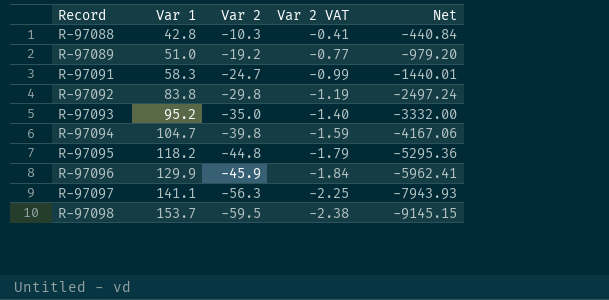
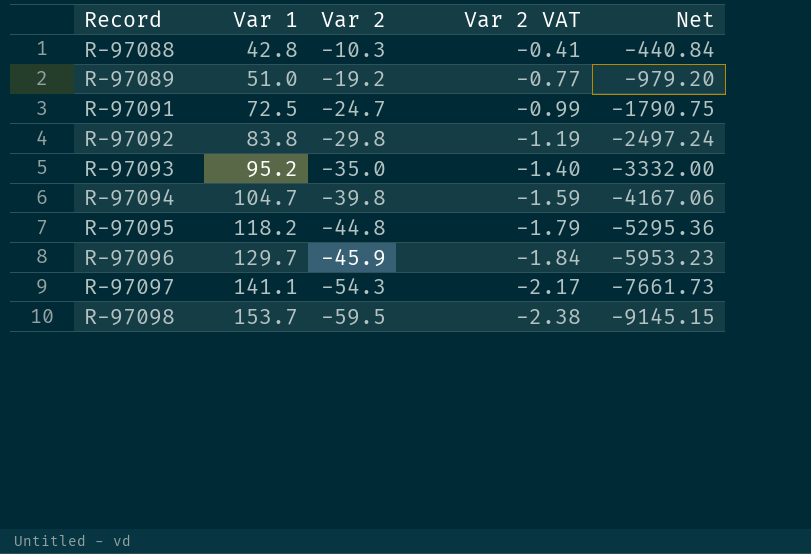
R-97091 | Var 1: 58.3 -> 72.5
R-97091 | Net: -1440.01 -> -1790.75
R-97096 | Var 1: 129.9 -> 129.7
R-97096 | Net: -5962.41 -> -5953.23
R-97097 | Var 2: -56.3 -> -54.3
R-97097 | Var 2 VAT: -2.25 -> -2.17
R-97097 | Net: -7943.93 -> -7661.73

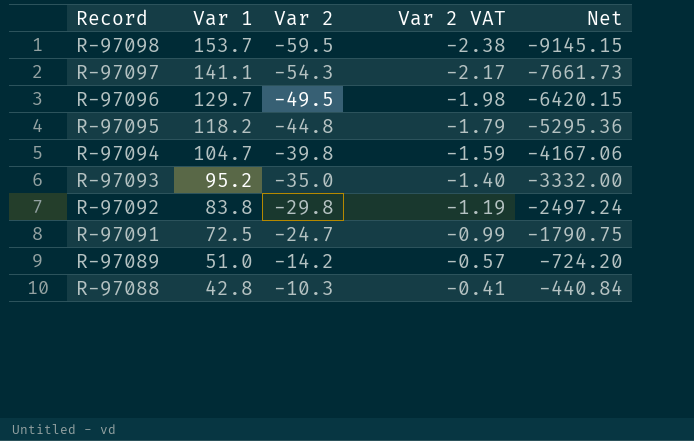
row order: Record ascending -> Record descending
R-97096 | Var 2: -45.9 -> -49.5
R-97096 | Var 2 VAT: -1.84 -> -1.98
R-97096 | Net: -5953.23 -> -6420.15
R-97089 | Var 2: -19.2 -> -14.2
R-97089 | Var 2 VAT: -0.77 -> -0.57
R-97089 | Net: -979.20 -> -724.20

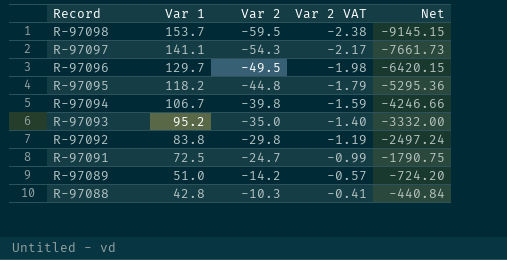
R-97094 | Var 1: 104.7 -> 106.7
R-97094 | Net: -4167.06 -> -4246.66

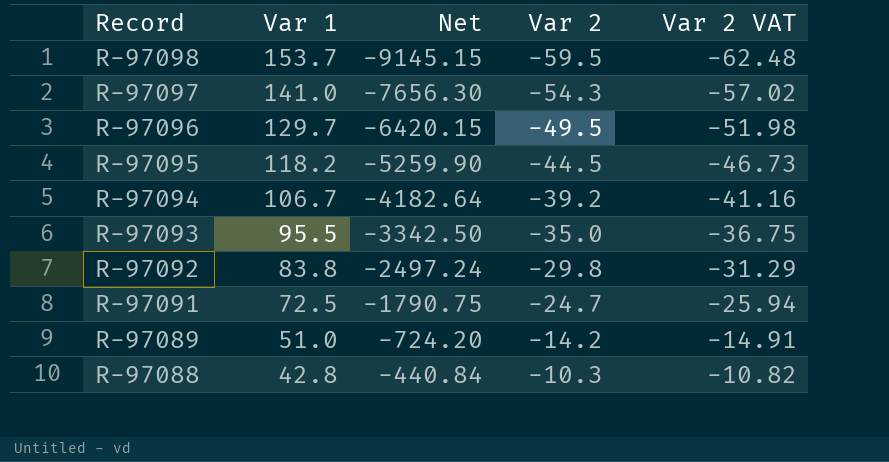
column Net | position: 5 -> 3
column Var 2 VAT | formula: [Var 2] * 0.04 -> [Var 2] * 1.05
R-97097 | Var 1: 141.1 -> 141.0
R-97097 | Net: -7661.73 -> -7656.30
R-97095 | Net: -5295.36 -> -5259.90
R-97095 | Var 2: -44.8 -> -44.5
R-97094 | Net: -4246.66 -> -4182.64
R-97094 | Var 2: -39.8 -> -39.2
R-97093 | Var 1: 95.2 -> 95.5
R-97093 | Net: -3332.00 -> -3342.50

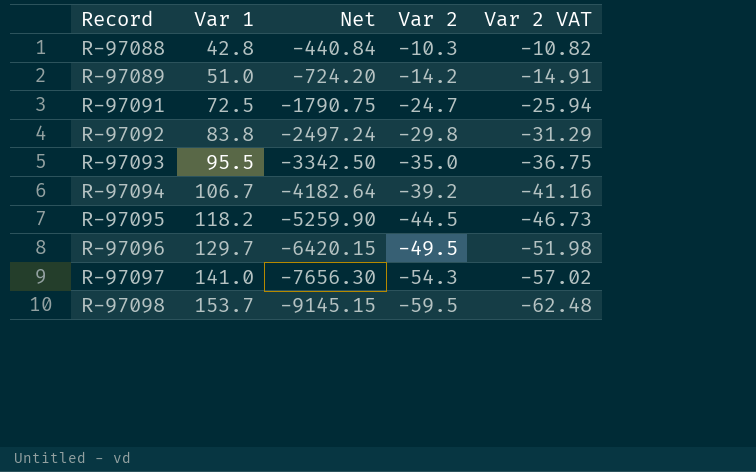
row order: Record descending -> Record ascending

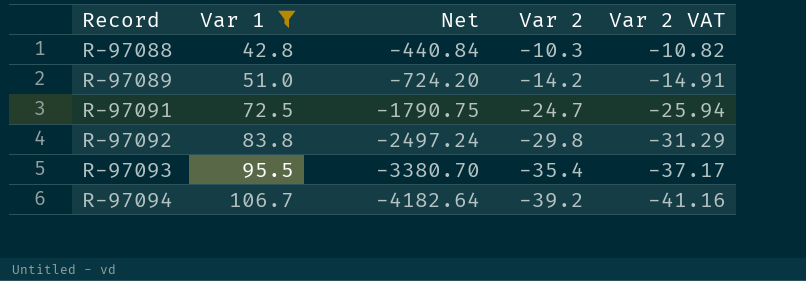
filter: none -> Var 1 <= 106.7
R-97093 | Net: -3342.50 -> -3380.70
R-97093 | Var 2: -35.0 -> -35.4
R-97093 | Var 2 VAT: -36.75 -> -37.17

